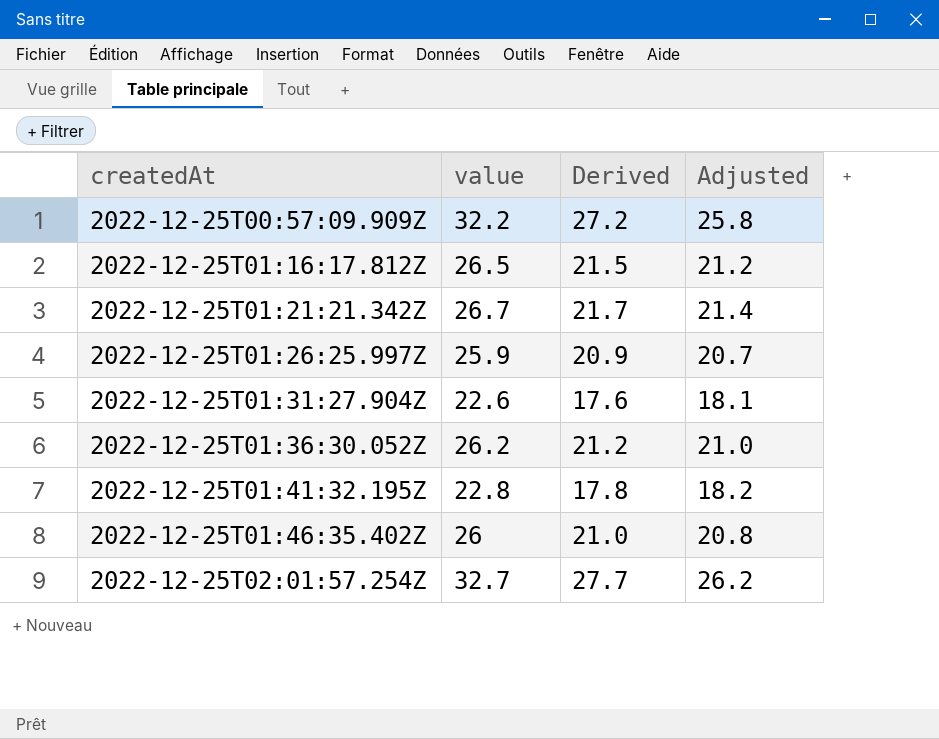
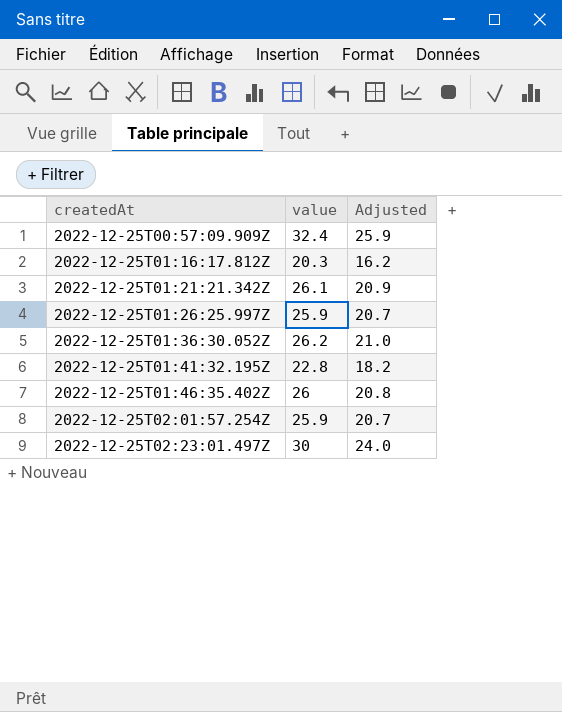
column Derived | formula: [value] - 5 -> none
row 2022-12-25T01:31:27.904Z: 22.6 | 17.6 | 18.1 -> none
2022-12-25T00:57:09.909Z | value: 32.2 -> 32.4
2022-12-25T00:57:09.909Z | Adjusted: 25.8 -> 25.9
2022-12-25T01:16:17.812Z | value: 26.5 -> 20.3
2022-12-25T01:16:17.812Z | Adjusted: 21.2 -> 16.2
2022-12-25T01:21:21.342Z | value: 26.7 -> 26.1
2022-12-25T01:21:21.342Z | Adjusted: 21.4 -> 20.9
2022-12-25T02:01:57.254Z | value: 32.7 -> 25.9
2022-12-25T02:01:57.254Z | Adjusted: 26.2 -> 20.7
row 2022-12-25T02:23:01.497Z: none -> 30 | 24.0

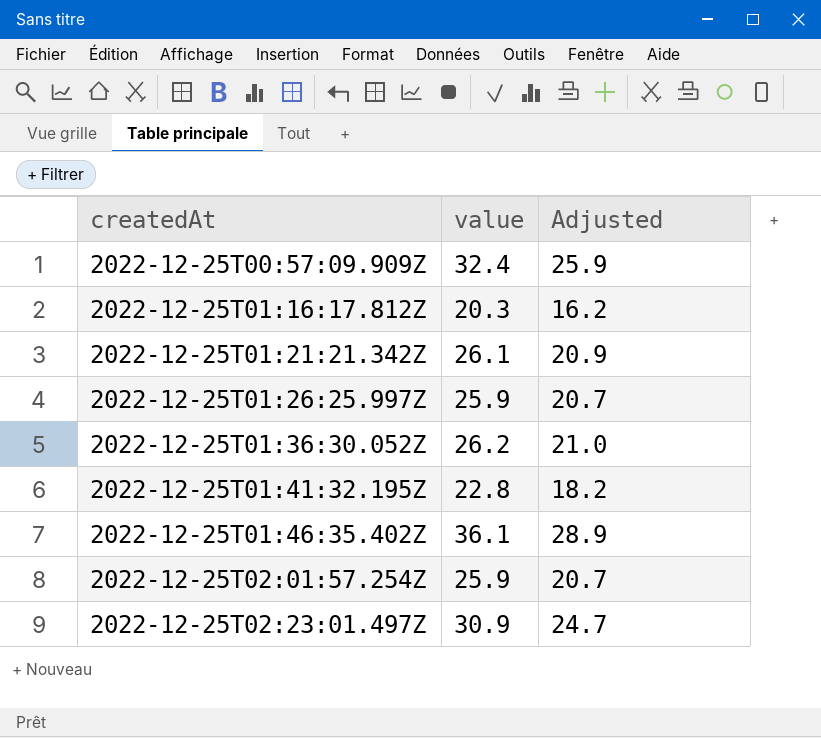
2022-12-25T01:46:35.402Z | value: 26 -> 36.1
2022-12-25T01:46:35.402Z | Adjusted: 20.8 -> 28.9
2022-12-25T02:23:01.497Z | value: 30 -> 30.9
2022-12-25T02:23:01.497Z | Adjusted: 24.0 -> 24.7

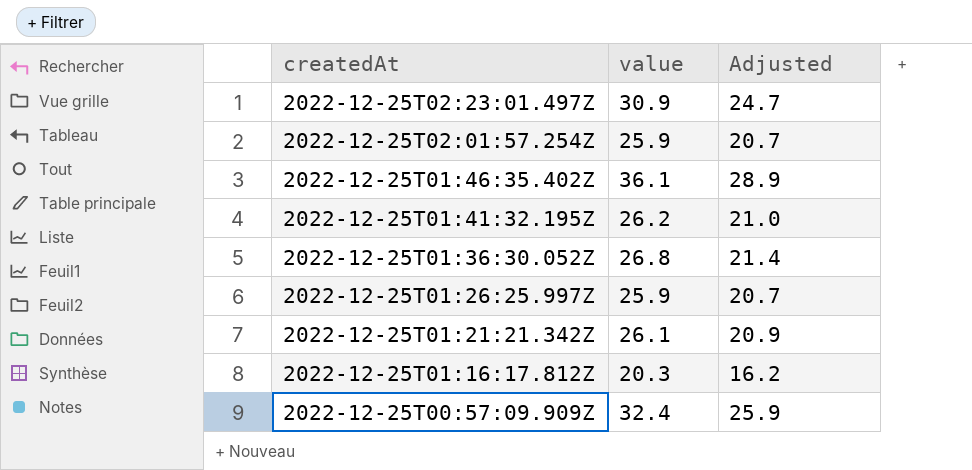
row order: createdAt ascending -> createdAt descending
2022-12-25T01:41:32.195Z | value: 22.8 -> 26.2
2022-12-25T01:41:32.195Z | Adjusted: 18.2 -> 21.0
2022-12-25T01:36:30.052Z | value: 26.2 -> 26.8
2022-12-25T01:36:30.052Z | Adjusted: 21.0 -> 21.4

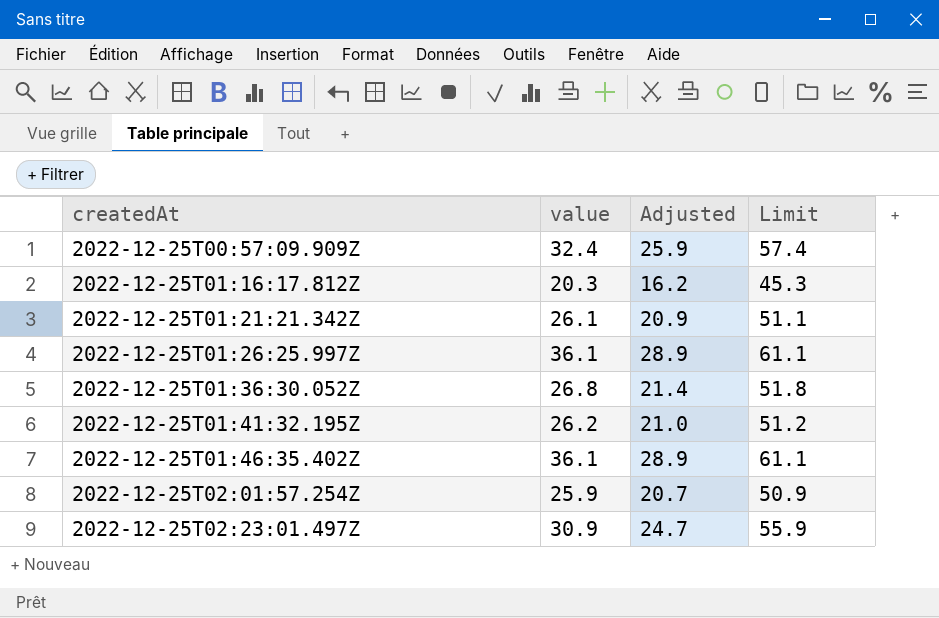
row order: createdAt descending -> createdAt ascending
column Limit | formula: none -> [value] + 25
2022-12-25T01:26:25.997Z | value: 25.9 -> 36.1
2022-12-25T01:26:25.997Z | Adjusted: 20.7 -> 28.9

